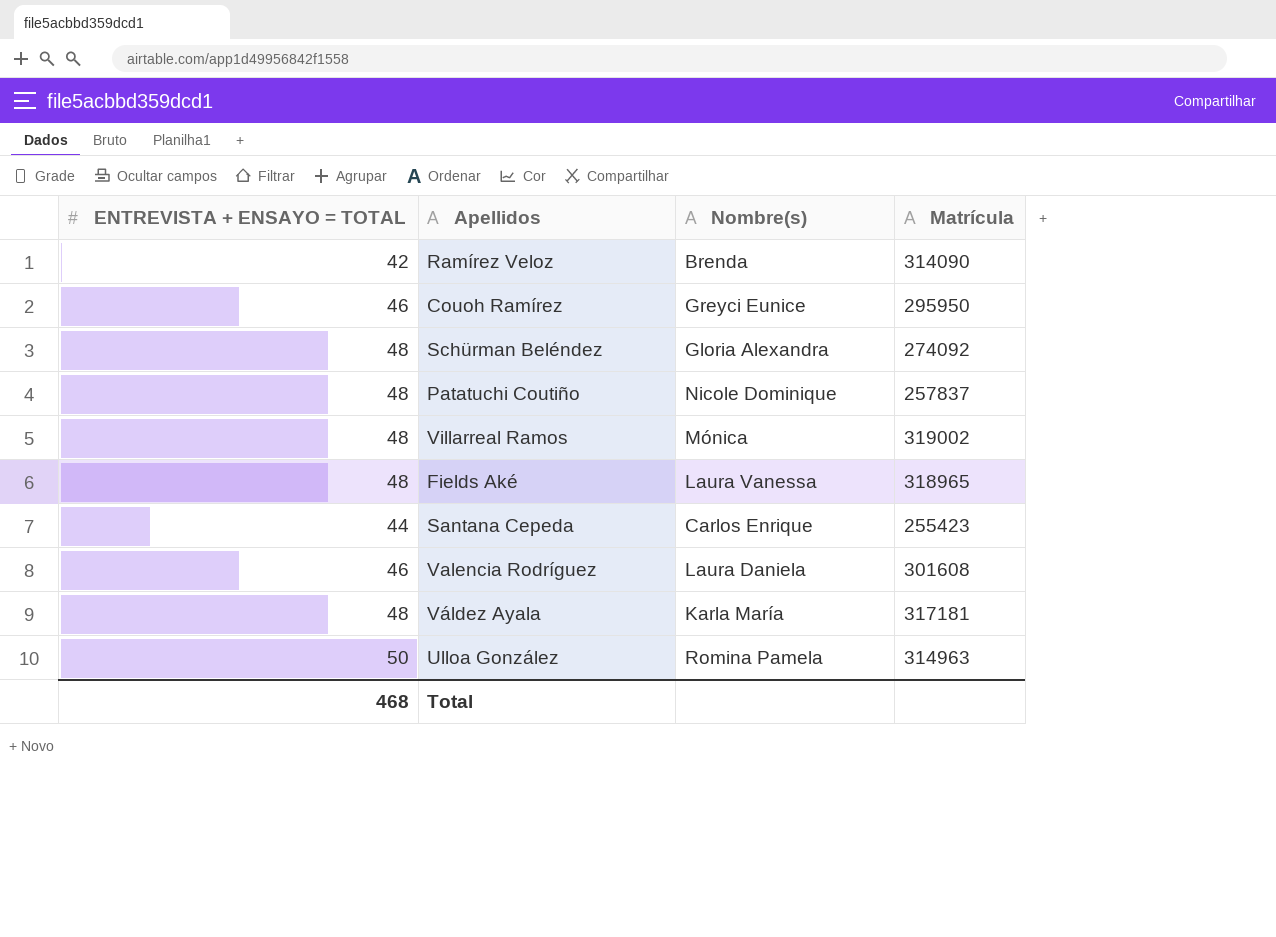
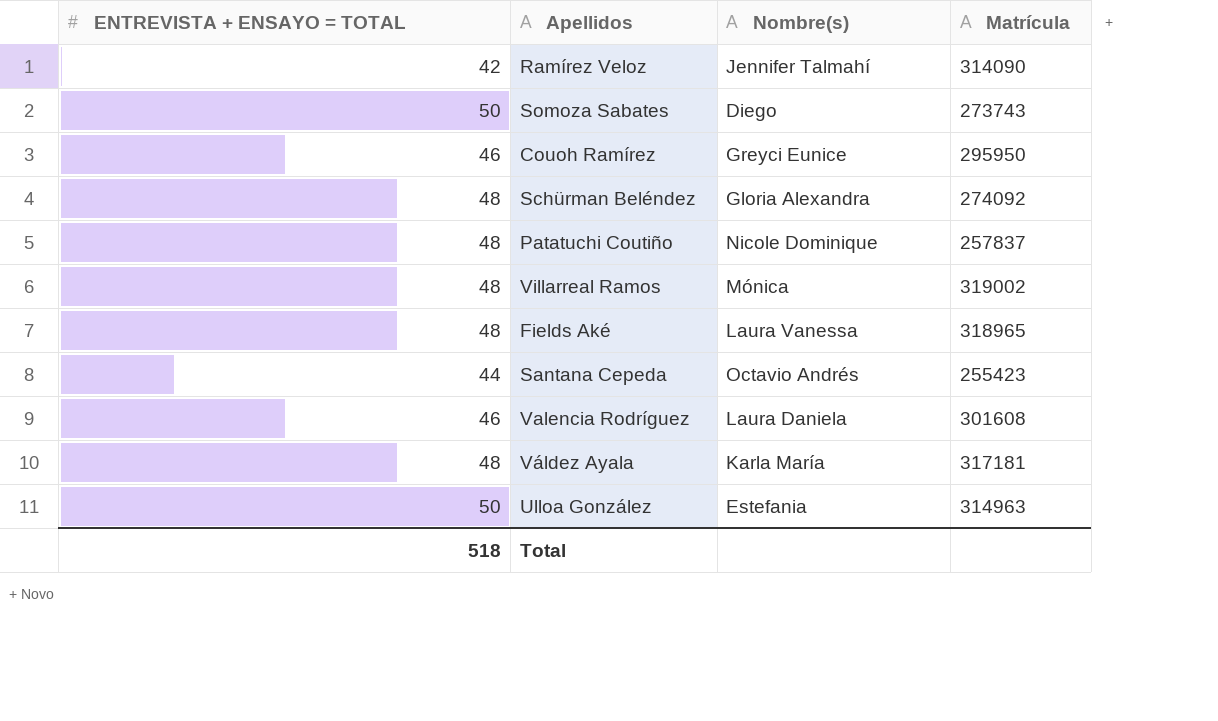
Ramírez Veloz | Nombre(s): Brenda -> Jennifer Talmahí
row Somoza Sabates: none -> 50 | Diego | 273743
Santana Cepeda | Nombre(s): Carlos Enrique -> Octavio Andrés
Ulloa González | Nombre(s): Romina Pamela -> Estefania
Total | ENTREVISTA + ENSAYO = TOTAL: 468 -> 518

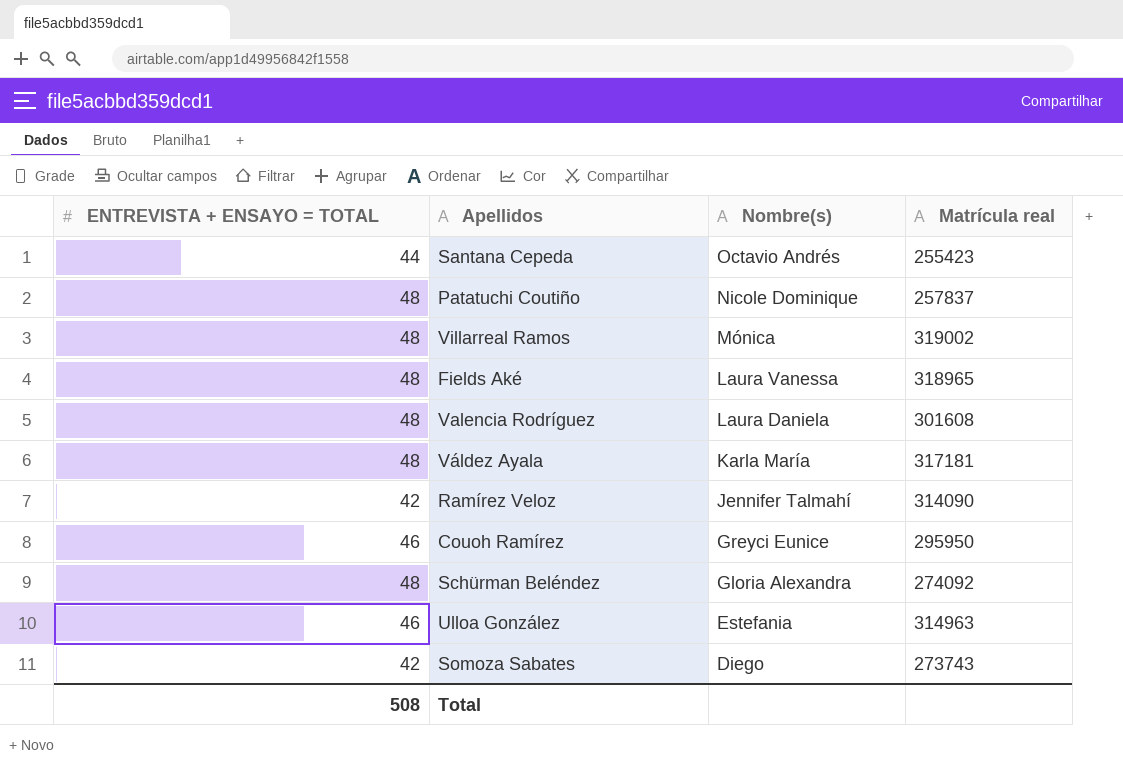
row order: none -> Nombre(s) descending
column name: Matrícula -> Matrícula real
Valencia Rodríguez | ENTREVISTA + ENSAYO = TOTAL: 46 -> 48
Ulloa González | ENTREVISTA + ENSAYO = TOTAL: 50 -> 46
Somoza Sabates | ENTREVISTA + ENSAYO = TOTAL: 50 -> 42
Total | ENTREVISTA + ENSAYO = TOTAL: 518 -> 508

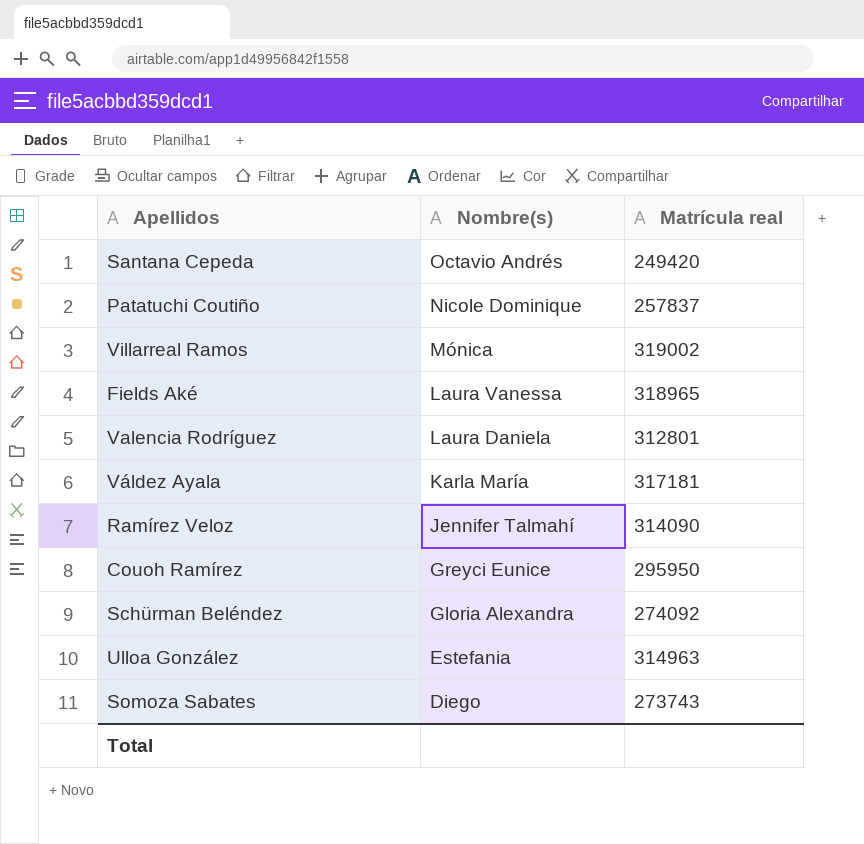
column ENTREVISTA + ENSAYO = TOTAL | position: 1 -> none
Santana Cepeda | Matrícula real: 255423 -> 249420
Valencia Rodríguez | Matrícula real: 301608 -> 312801

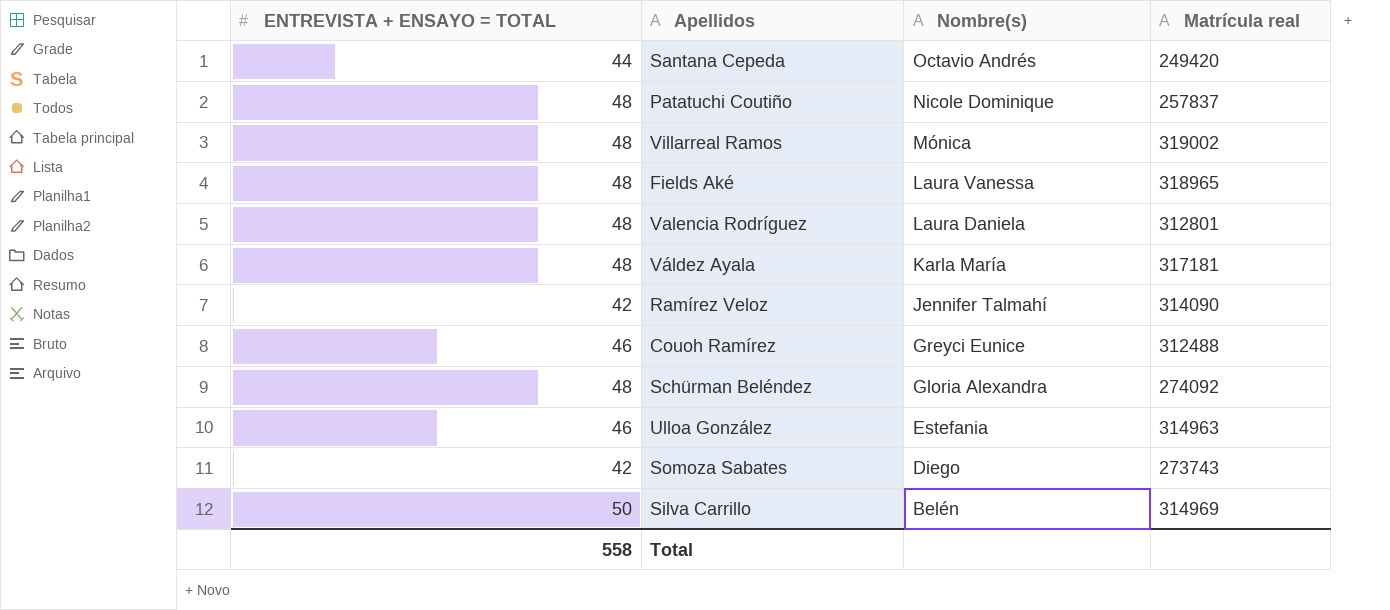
column ENTREVISTA + ENSAYO = TOTAL | position: none -> 1
Couoh Ramírez | Matrícula real: 295950 -> 312488
row Silva Carrillo: none -> 50 | Belén | 314969

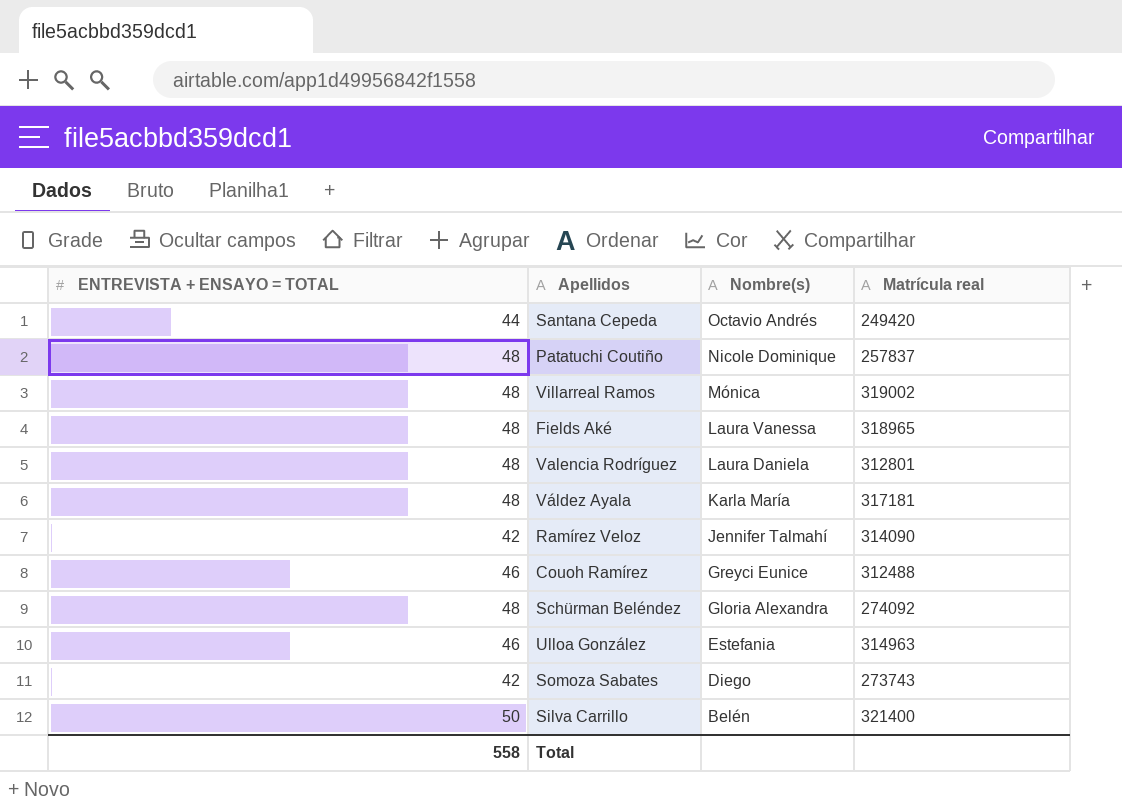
Silva Carrillo | Matrícula real: 314969 -> 321400

